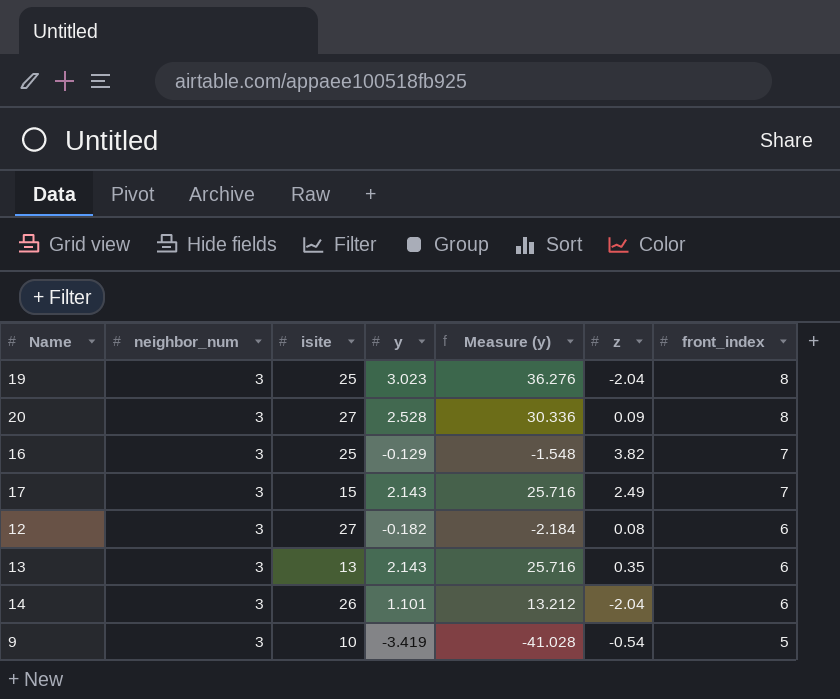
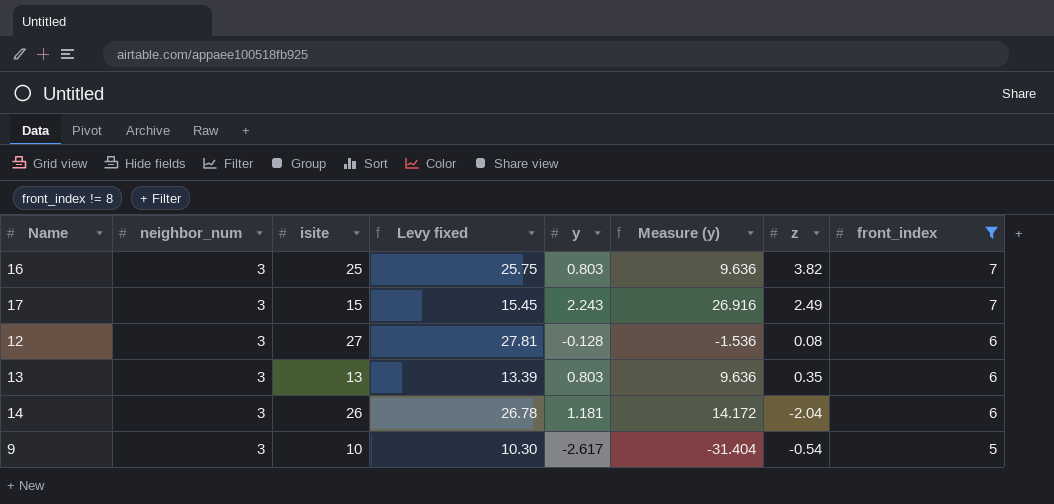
filter: none -> front_index != 8
column Levy fixed | formula: none -> [isite] * 1.03
16 | y: -0.129 -> 0.803
16 | Measure (y): -1.548 -> 9.636
17 | y: 2.143 -> 2.243
17 | Measure (y): 25.716 -> 26.916
12 | y: -0.182 -> -0.128
12 | Measure (y): -2.184 -> -1.536
13 | y: 2.143 -> 0.803
13 | Measure (y): 25.716 -> 9.636
14 | y: 1.101 -> 1.181
14 | Measure (y): 13.212 -> 14.172
9 | y: -3.419 -> -2.617
9 | Measure (y): -41.028 -> -31.404

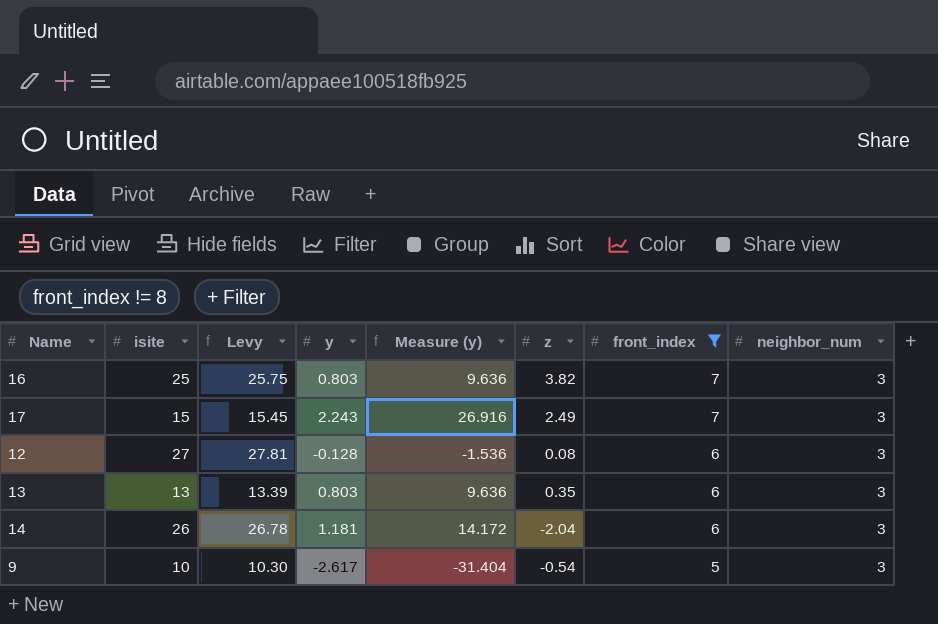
column name: Levy fixed -> Levy
column neighbor_num | position: 2 -> 8

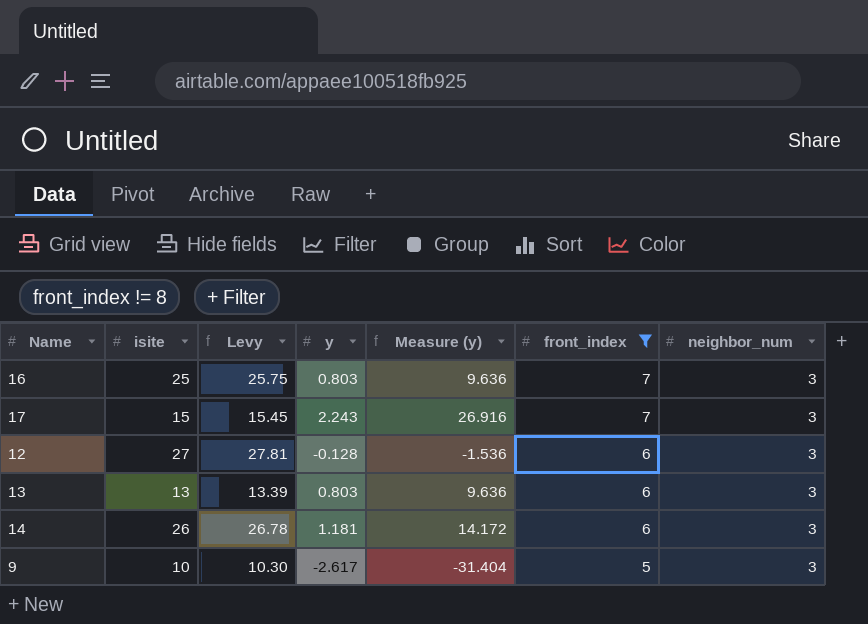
column z | position: 6 -> none

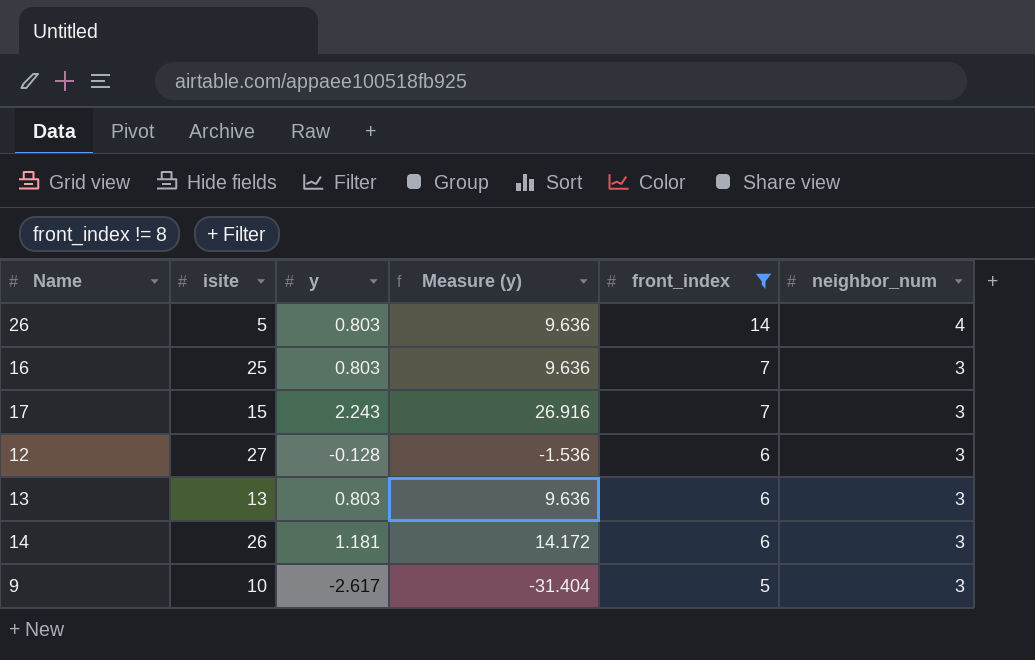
column Levy | formula: [isite] * 1.03 -> none
row 26: none -> 5 | 0.803 | 9.636 | 14 | 4

